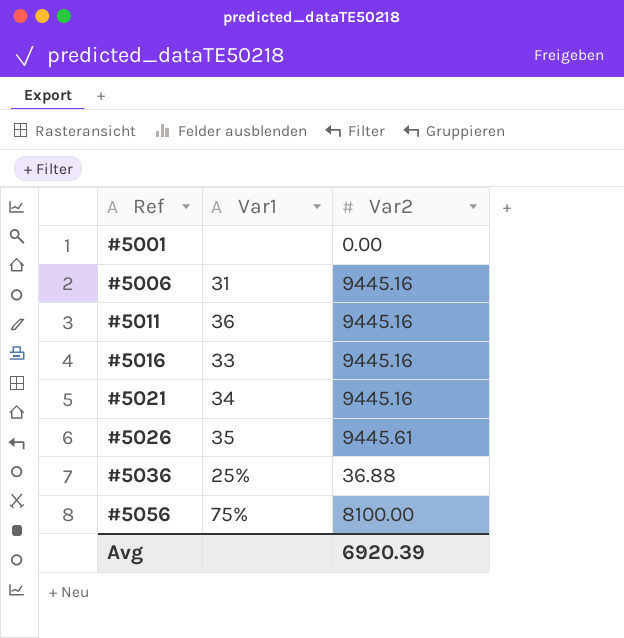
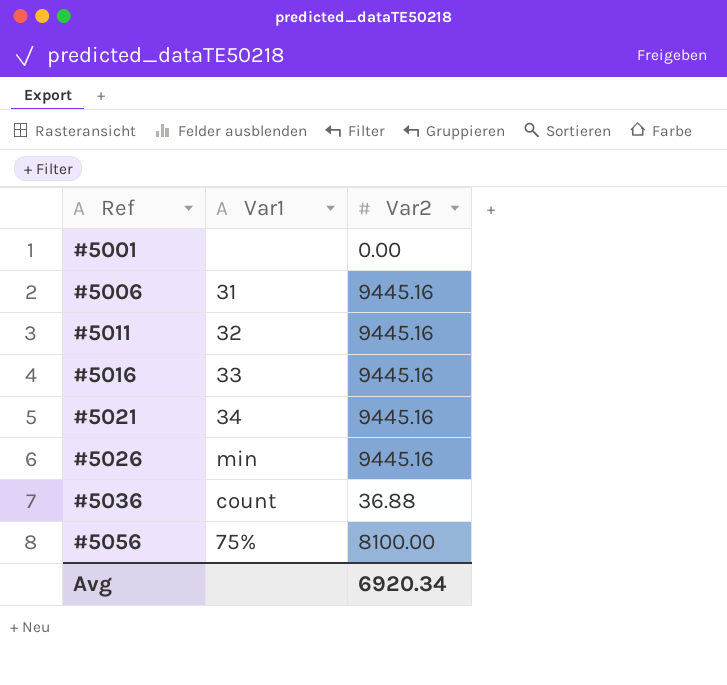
#5011 | Var1: 36 -> 32
#5026 | Var1: 35 -> min
#5026 | Var2: 9445.61 -> 9445.16
#5036 | Var1: 25% -> count
Avg | Var2: 6920.39 -> 6920.34

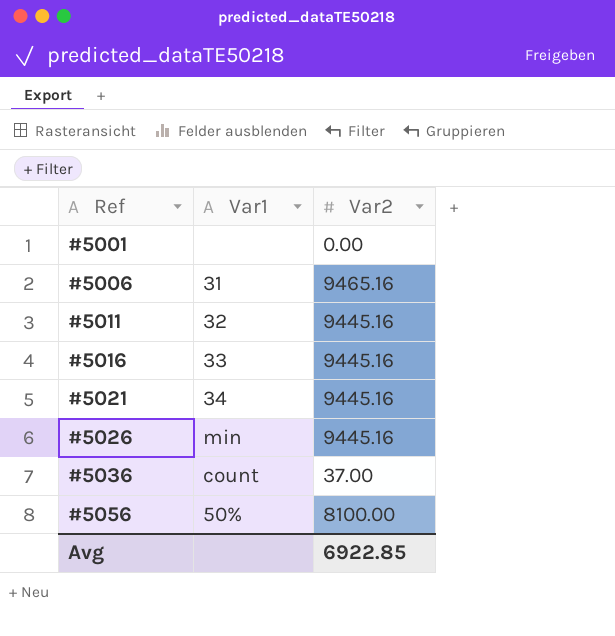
#5006 | Var2: 9445.16 -> 9465.16
#5036 | Var2: 36.88 -> 37.00
#5056 | Var1: 75% -> 50%
Avg | Var2: 6920.34 -> 6922.85

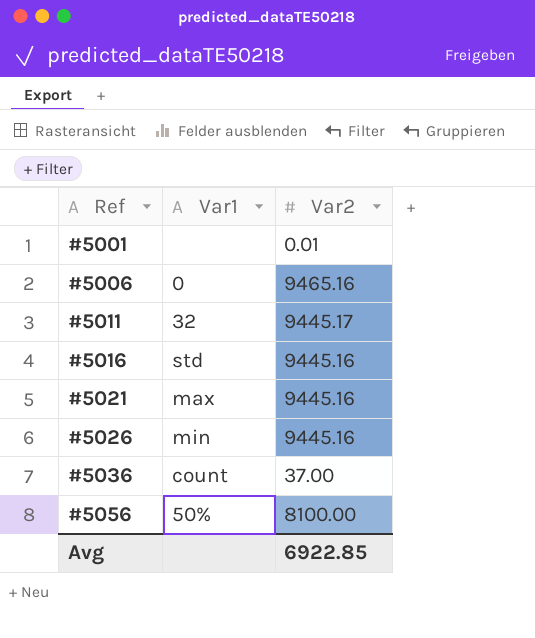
#5001 | Var2: 0.00 -> 0.01
#5006 | Var1: 31 -> 0
#5011 | Var2: 9445.16 -> 9445.17
#5016 | Var1: 33 -> std
#5021 | Var1: 34 -> max

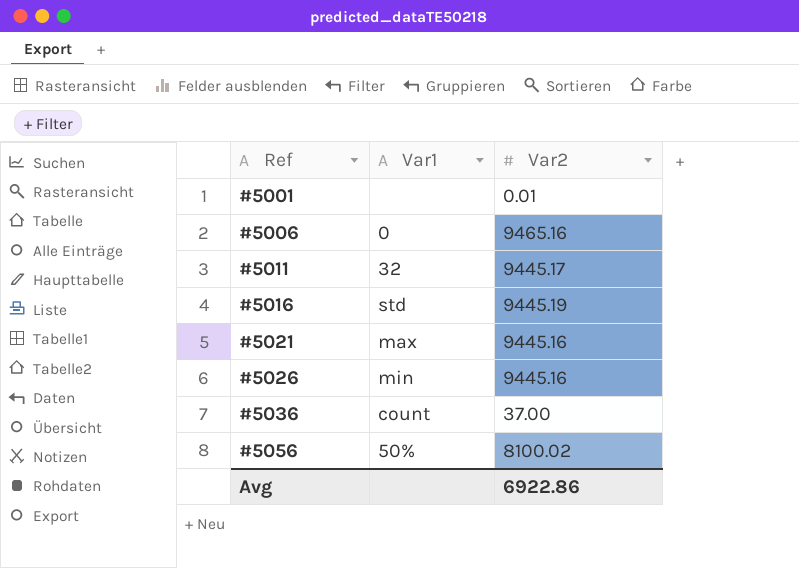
#5016 | Var2: 9445.16 -> 9445.19
#5056 | Var2: 8100.00 -> 8100.02
Avg | Var2: 6922.85 -> 6922.86

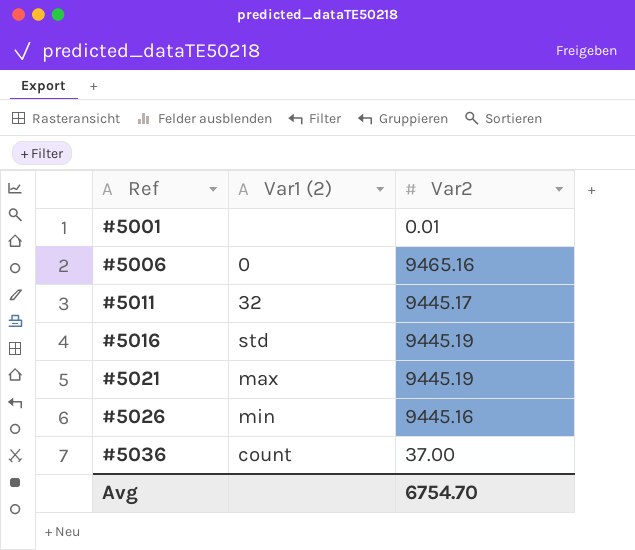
column name: Var1 -> Var1 (2)
row #5056: 50% | 8100.02 -> none
#5021 | Var2: 9445.16 -> 9445.19
Avg | Var2: 6922.86 -> 6754.70

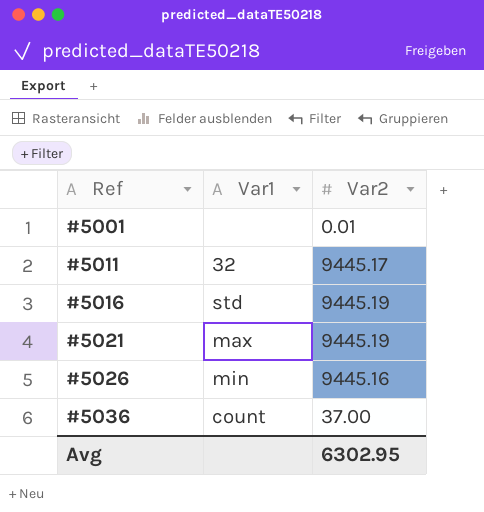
column name: Var1 (2) -> Var1
row #5006: 0 | 9465.16 -> none
Avg | Var2: 6754.70 -> 6302.95

